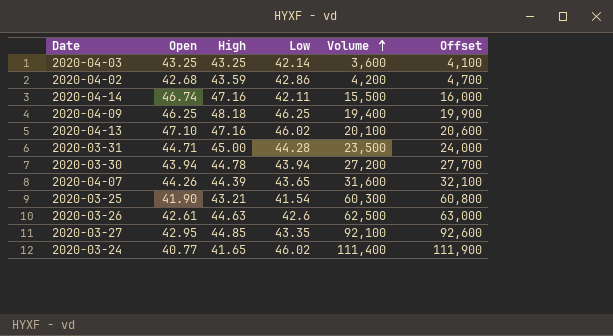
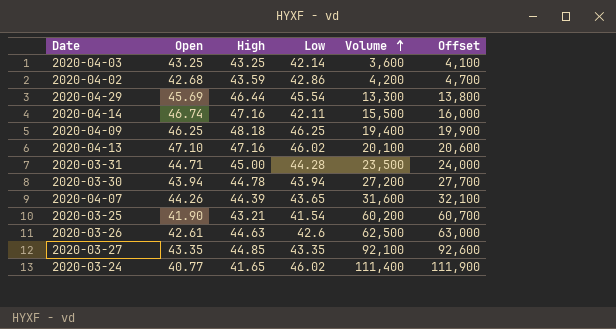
row 2020-04-29: none -> 45.69 | 46.44 | 45.54 | 13,300 | 13,800
2020-03-25 | Volume: 60,300 -> 60,200
2020-03-25 | Offset: 60,800 -> 60,700
2020-03-27 | Open: 42.95 -> 43.35

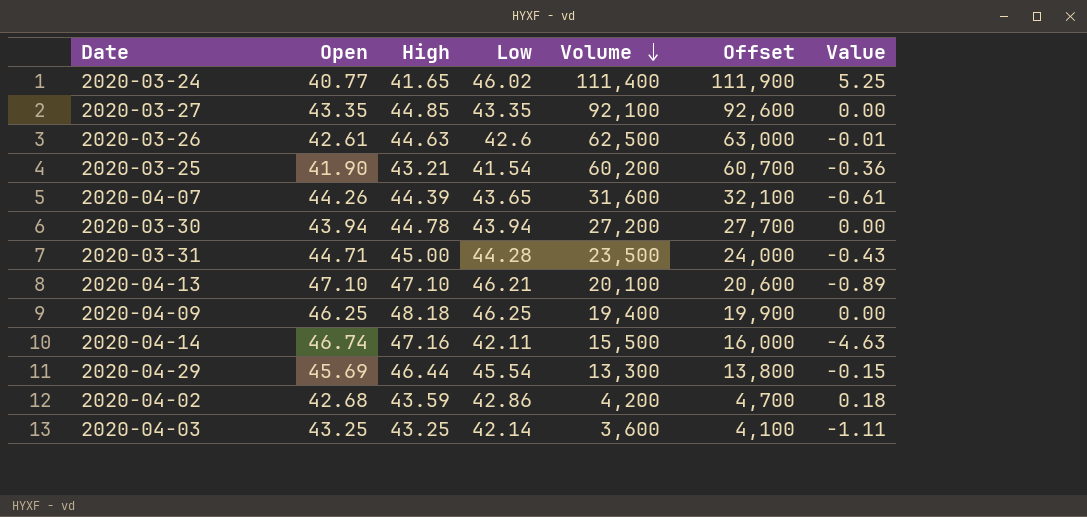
row order: Volume ascending -> Volume descending
column Value | formula: none -> [Low] - [Open]
2020-04-13 | High: 47.16 -> 47.10
2020-04-13 | Low: 46.02 -> 46.21

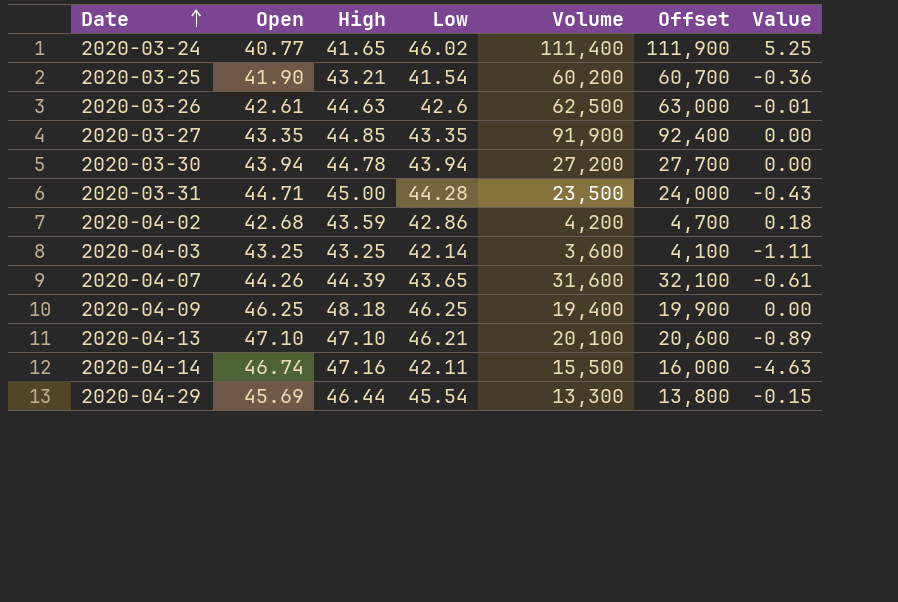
row order: Volume descending -> Date ascending
2020-03-27 | Volume: 92,100 -> 91,900
2020-03-27 | Offset: 92,600 -> 92,400

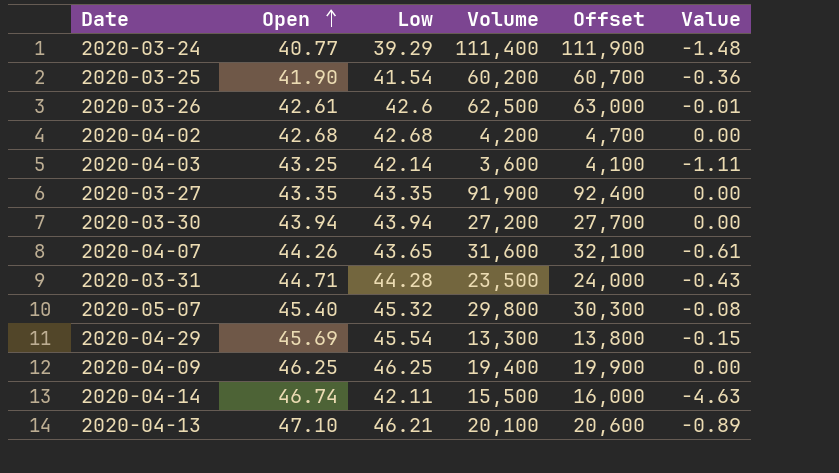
row order: Date ascending -> Open ascending
column High | position: 3 -> none
2020-03-24 | Low: 46.02 -> 39.29
2020-03-24 | Value: 5.25 -> -1.48
2020-04-02 | Low: 42.86 -> 42.68
2020-04-02 | Value: 0.18 -> 0.00
row 2020-05-07: none -> 45.40 | 45.32 | 29,800 | 30,300 | -0.08

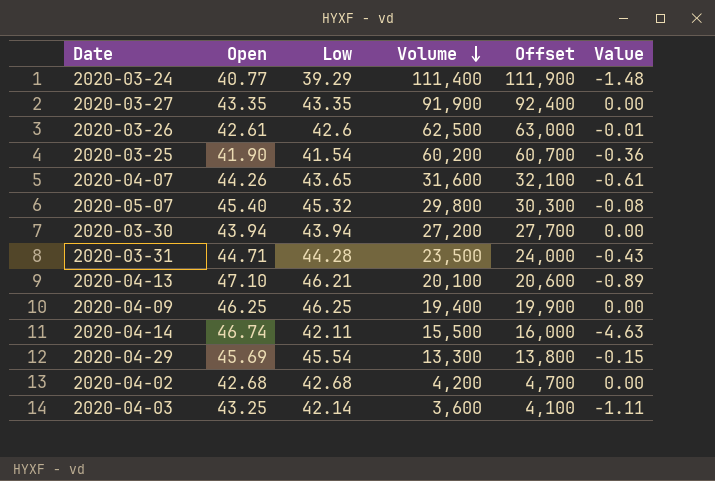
row order: Open ascending -> Volume descending

